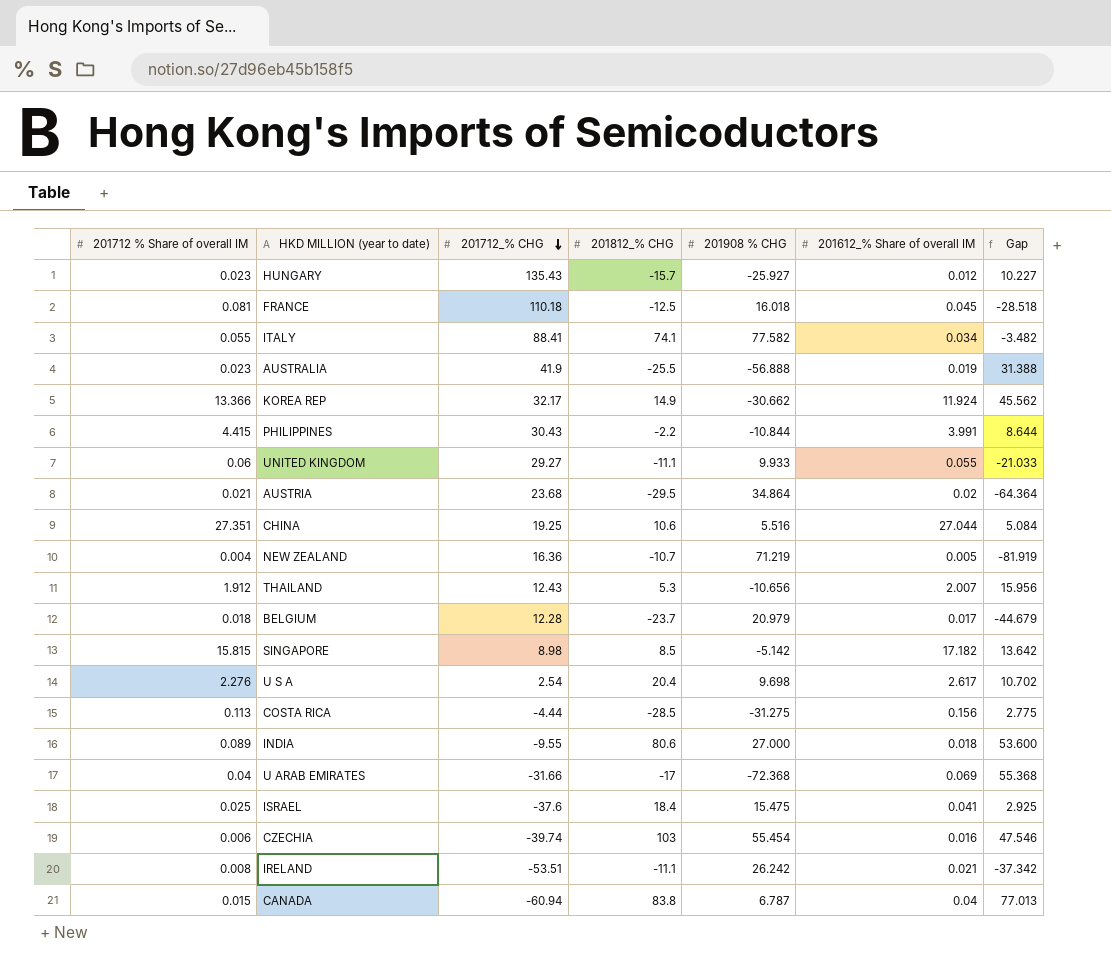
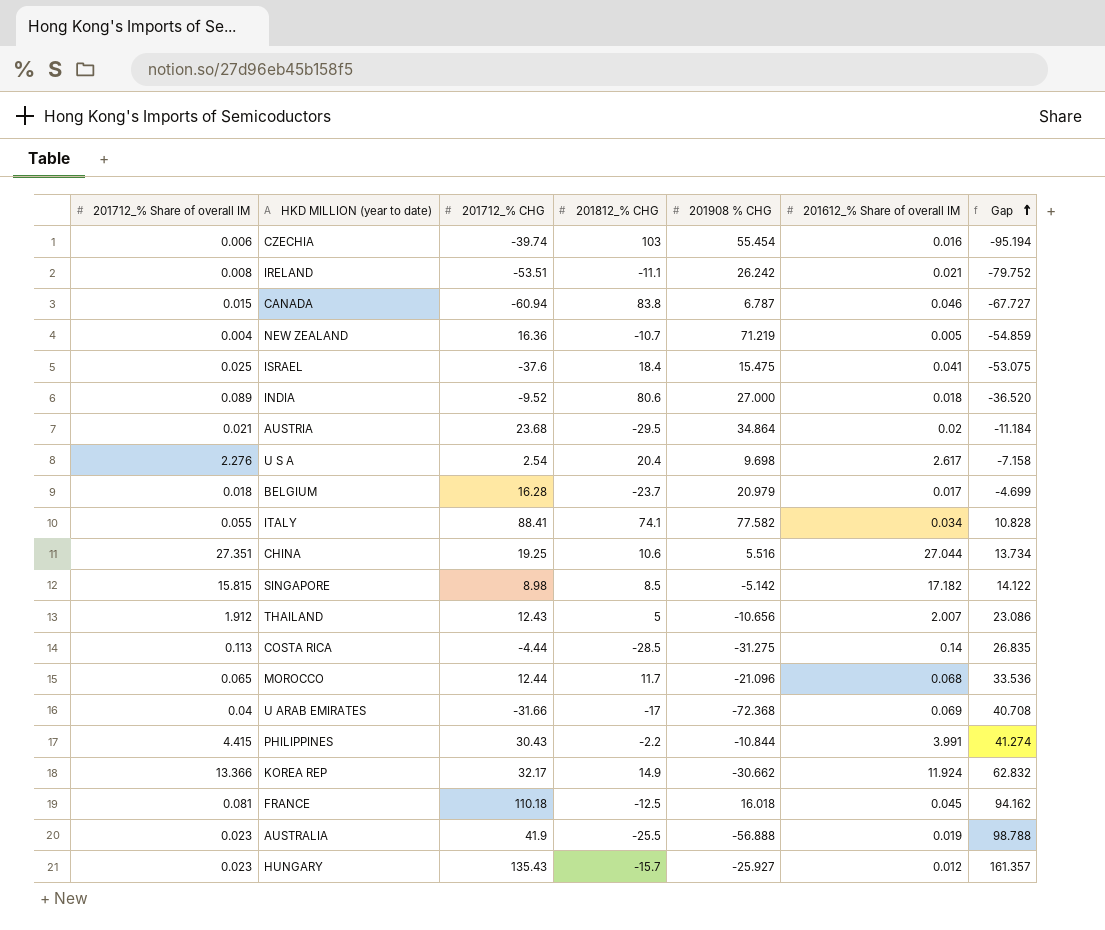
row order: 201712_% CHG descending -> Gap ascending
column name: 201712 % Share of overall IM -> 201712_% Share of overall IM
column Gap | formula: [201812_% CHG] - [201908 % CHG] -> [201712_% CHG] - [201908 % CHG]
row UNITED KINGDOM: 0.06 | 29.27 | -11.1 | 9.933 | 0.055 | -21.033 -> none
CANADA | 201612_% Share of overall IM: 0.04 -> 0.046
INDIA | 201712_% CHG: -9.55 -> -9.52
BELGIUM | 201712_% CHG: 12.28 -> 16.28
THAILAND | 201812_% CHG: 5.3 -> 5
COSTA RICA | 201612_% Share of overall IM: 0.156 -> 0.14
row MOROCCO: none -> 0.065 | 12.44 | 11.7 | -21.096 | 0.068 | 33.536

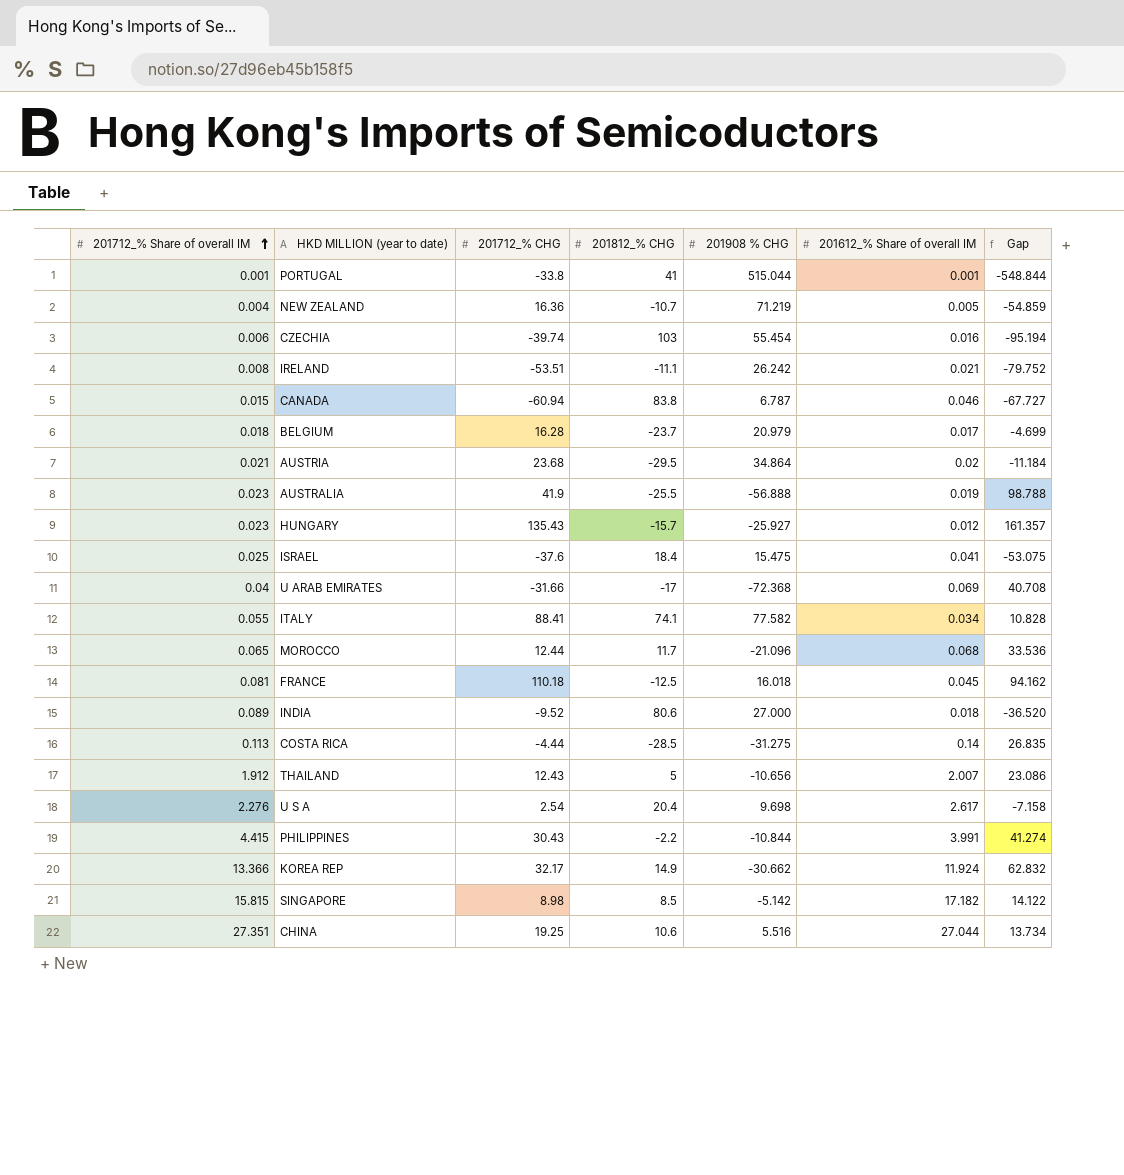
row order: Gap ascending -> 201712_% Share of overall IM ascending
row PORTUGAL: none -> 0.001 | -33.8 | 41 | 515.044 | 0.001 | -548.844

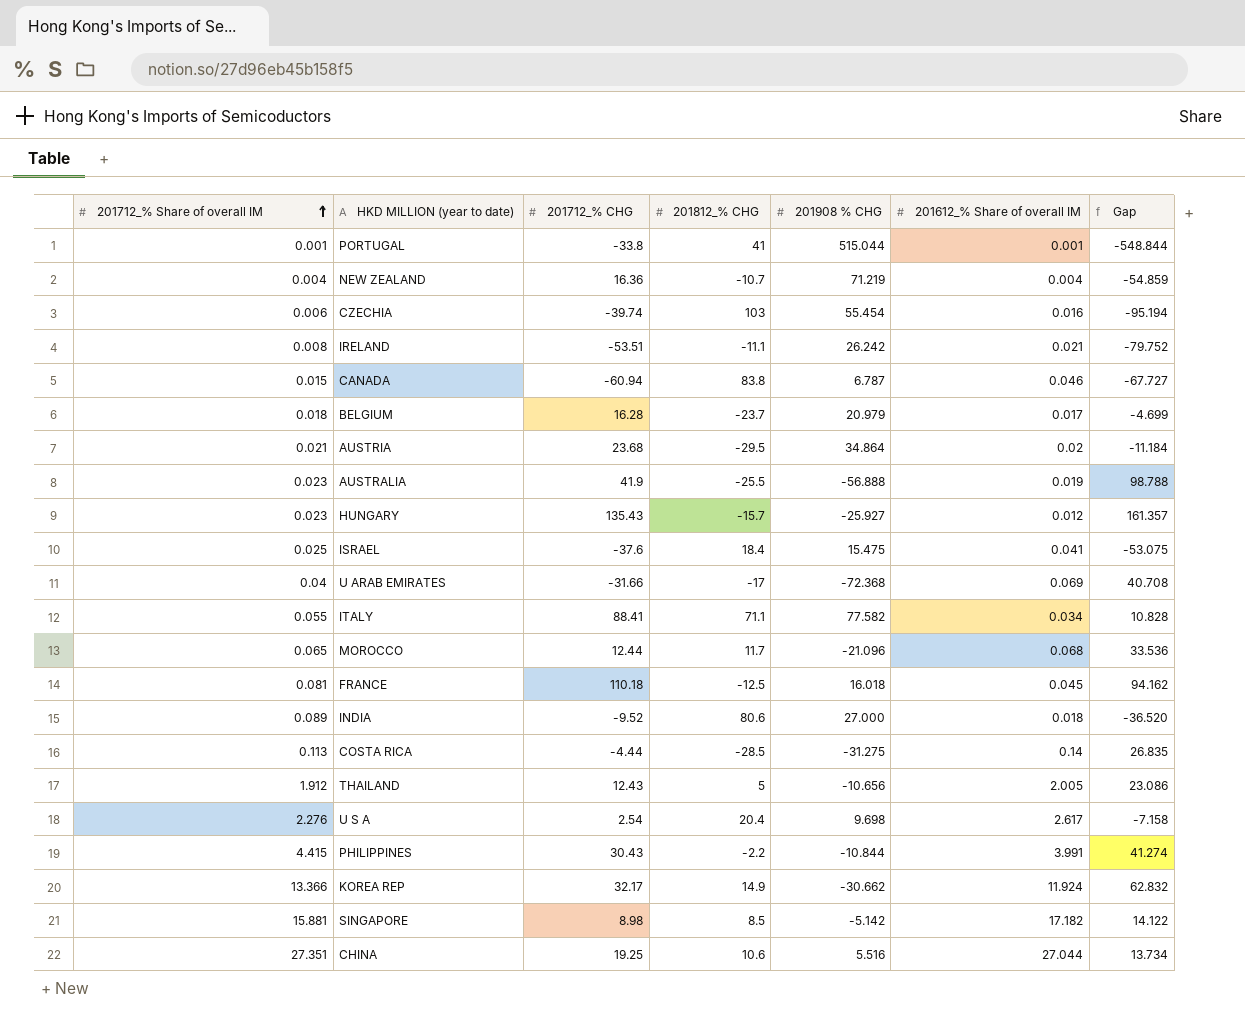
NEW ZEALAND | 201612_% Share of overall IM: 0.005 -> 0.004
ITALY | 201812_% CHG: 74.1 -> 71.1
THAILAND | 201612_% Share of overall IM: 2.007 -> 2.005
SINGAPORE | 201712_% Share of overall IM: 15.815 -> 15.881

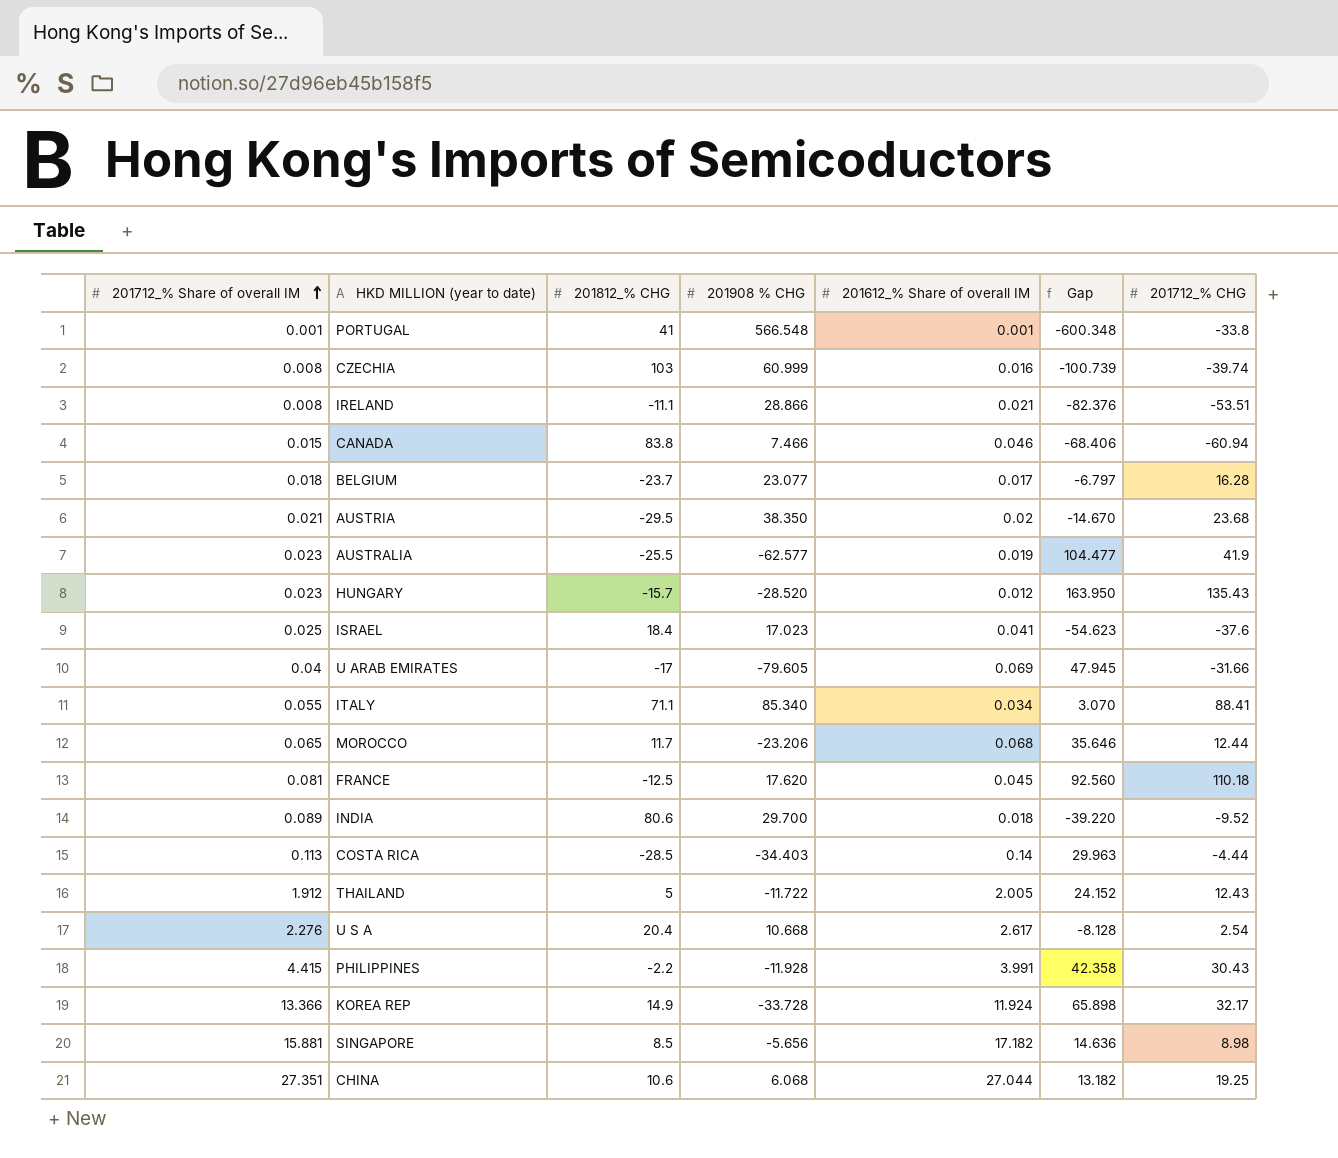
column 201712_% CHG | position: 3 -> 7
row NEW ZEALAND: 0.004 | 16.36 | -10.7 | 71.219 | 0.004 | -54.859 -> none
PORTUGAL | 201908 % CHG: 515.044 -> 566.548
PORTUGAL | Gap: -548.844 -> -600.348
CZECHIA | 201712_% Share of overall IM: 0.006 -> 0.008
CZECHIA | 201908 % CHG: 55.454 -> 60.999
CZECHIA | Gap: -95.194 -> -100.739
IRELAND | 201908 % CHG: 26.242 -> 28.866
IRELAND | Gap: -79.752 -> -82.376
CANADA | 201908 % CHG: 6.787 -> 7.466
CANADA | Gap: -67.727 -> -68.406
BELGIUM | 201908 % CHG: 20.979 -> 23.077
BELGIUM | Gap: -4.699 -> -6.797
AUSTRIA | 201908 % CHG: 34.864 -> 38.350
AUSTRIA | Gap: -11.184 -> -14.670
AUSTRALIA | 201908 % CHG: -56.888 -> -62.577
AUSTRALIA | Gap: 98.788 -> 104.477
HUNGARY | 201908 % CHG: -25.927 -> -28.520
HUNGARY | Gap: 161.357 -> 163.950
ISRAEL | 201908 % CHG: 15.475 -> 17.023
ISRAEL | Gap: -53.075 -> -54.623
U ARAB EMIRATES | 201908 % CHG: -72.368 -> -79.605
U ARAB EMIRATES | Gap: 40.708 -> 47.945
ITALY | 201908 % CHG: 77.582 -> 85.340
ITALY | Gap: 10.828 -> 3.070
MOROCCO | 201908 % CHG: -21.096 -> -23.206
MOROCCO | Gap: 33.536 -> 35.646
FRANCE | 201908 % CHG: 16.018 -> 17.620
FRANCE | Gap: 94.162 -> 92.560
INDIA | 201908 % CHG: 27.000 -> 29.700
INDIA | Gap: -36.520 -> -39.220
COSTA RICA | 201908 % CHG: -31.275 -> -34.403
COSTA RICA | Gap: 26.835 -> 29.963
THAILAND | 201908 % CHG: -10.656 -> -11.722
THAILAND | Gap: 23.086 -> 24.152
U S A | 201908 % CHG: 9.698 -> 10.668
U S A | Gap: -7.158 -> -8.128
PHILIPPINES | 201908 % CHG: -10.844 -> -11.928
PHILIPPINES | Gap: 41.274 -> 42.358
KOREA REP | 201908 % CHG: -30.662 -> -33.728
KOREA REP | Gap: 62.832 -> 65.898
SINGAPORE | 201908 % CHG: -5.142 -> -5.656
SINGAPORE | Gap: 14.122 -> 14.636
CHINA | 201908 % CHG: 5.516 -> 6.068
CHINA | Gap: 13.734 -> 13.182

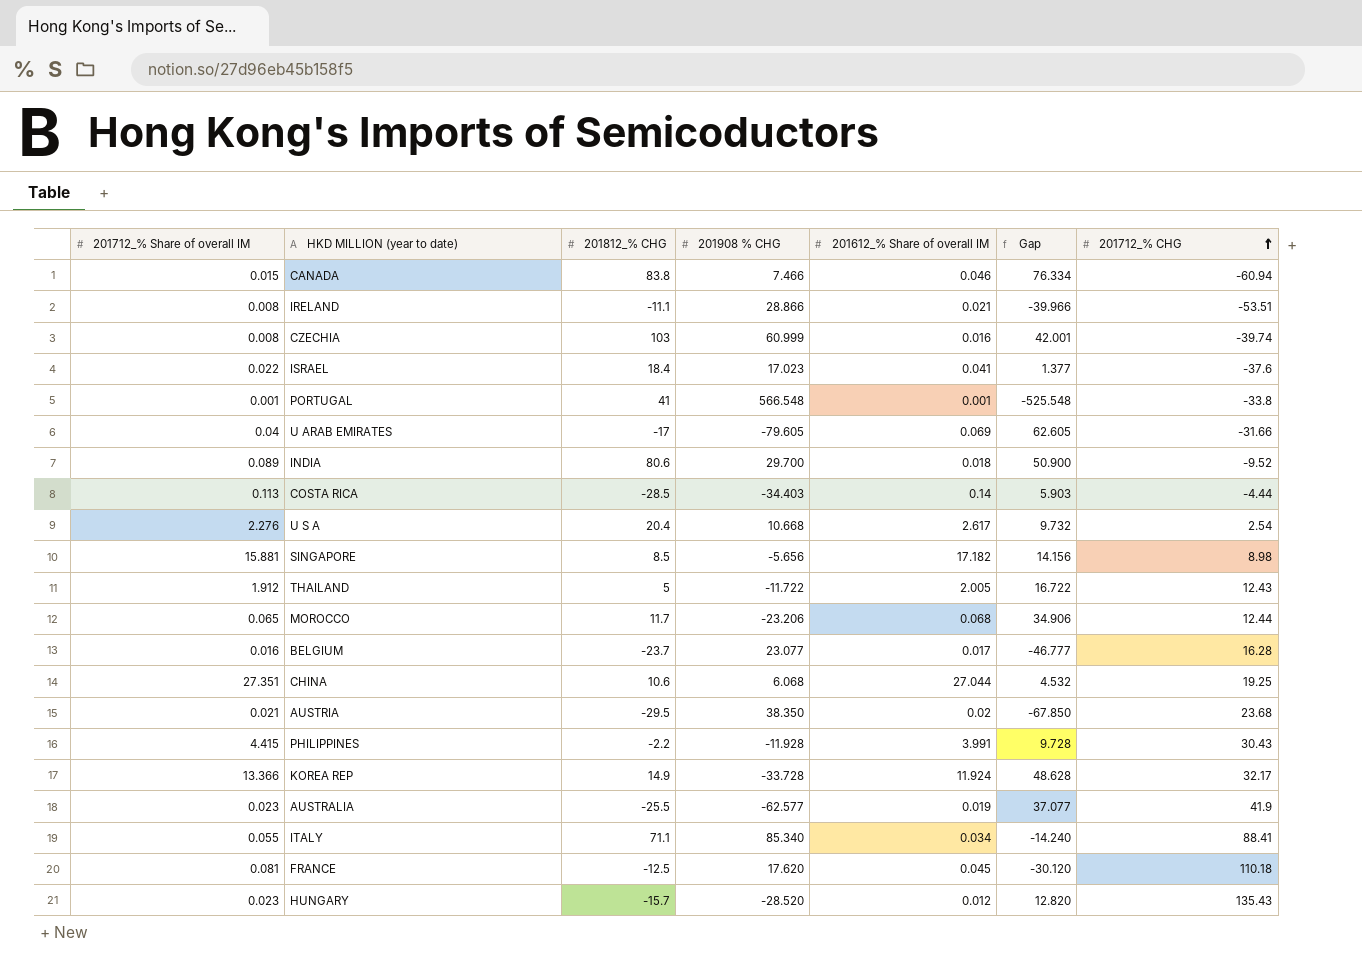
row order: 201712_% Share of overall IM ascending -> 201712_% CHG ascending
column Gap | formula: [201712_% CHG] - [201908 % CHG] -> [201812_% CHG] - [201908 % CHG]
ISRAEL | 201712_% Share of overall IM: 0.025 -> 0.022
BELGIUM | 201712_% Share of overall IM: 0.018 -> 0.016

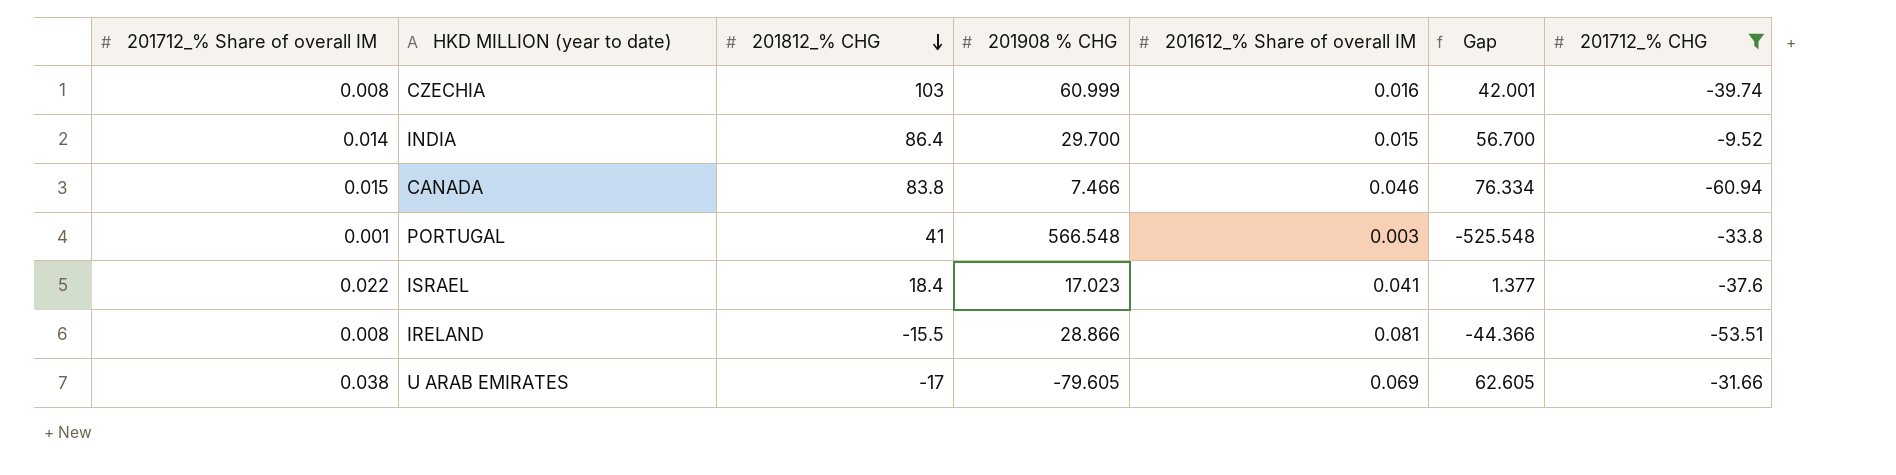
filter: none -> 201712_% CHG <= -9.52
row order: 201712_% CHG ascending -> 201812_% CHG descending
INDIA | 201712_% Share of overall IM: 0.089 -> 0.014
INDIA | 201812_% CHG: 80.6 -> 86.4
INDIA | 201612_% Share of overall IM: 0.018 -> 0.015
INDIA | Gap: 50.900 -> 56.700
PORTUGAL | 201612_% Share of overall IM: 0.001 -> 0.003
IRELAND | 201812_% CHG: -11.1 -> -15.5
IRELAND | 201612_% Share of overall IM: 0.021 -> 0.081
IRELAND | Gap: -39.966 -> -44.366
U ARAB EMIRATES | 201712_% Share of overall IM: 0.04 -> 0.038

